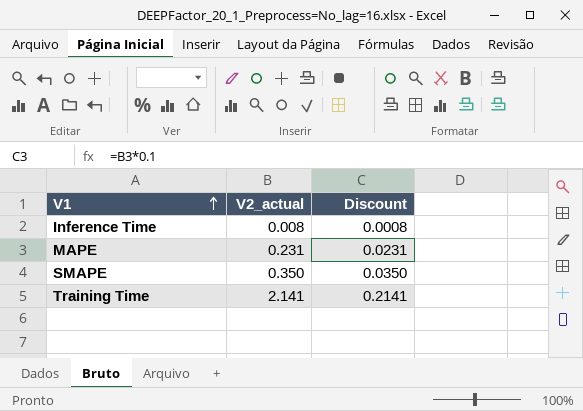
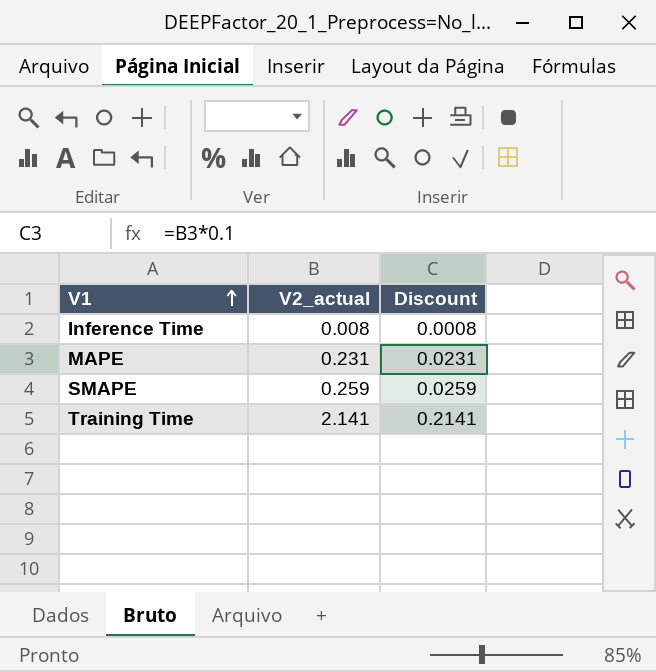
SMAPE | V2_actual: 0.350 -> 0.259
SMAPE | Discount: 0.0350 -> 0.0259

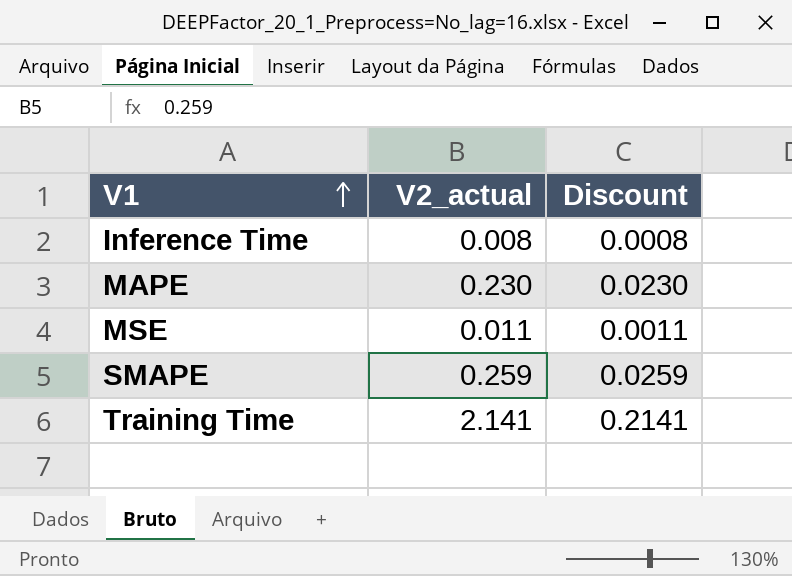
MAPE | V2_actual: 0.231 -> 0.230
MAPE | Discount: 0.0231 -> 0.0230
row MSE: none -> 0.011 | 0.0011

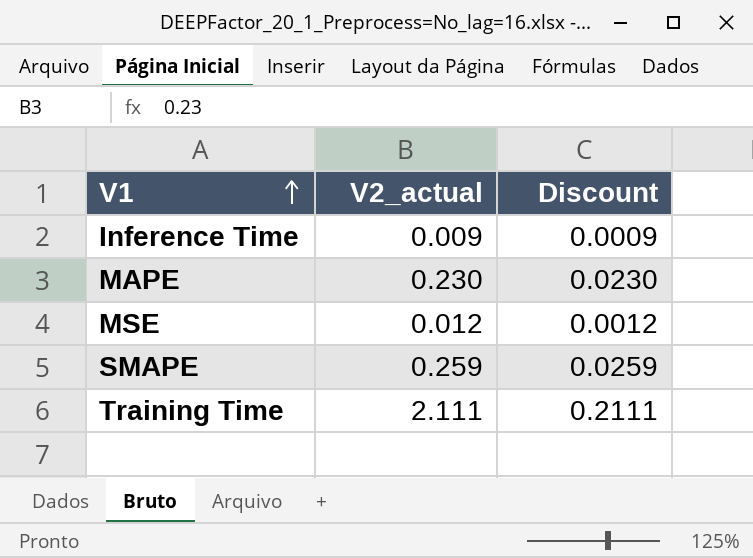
Inference Time | V2_actual: 0.008 -> 0.009
Inference Time | Discount: 0.0008 -> 0.0009
MSE | V2_actual: 0.011 -> 0.012
MSE | Discount: 0.0011 -> 0.0012
Training Time | V2_actual: 2.141 -> 2.111
Training Time | Discount: 0.2141 -> 0.2111

